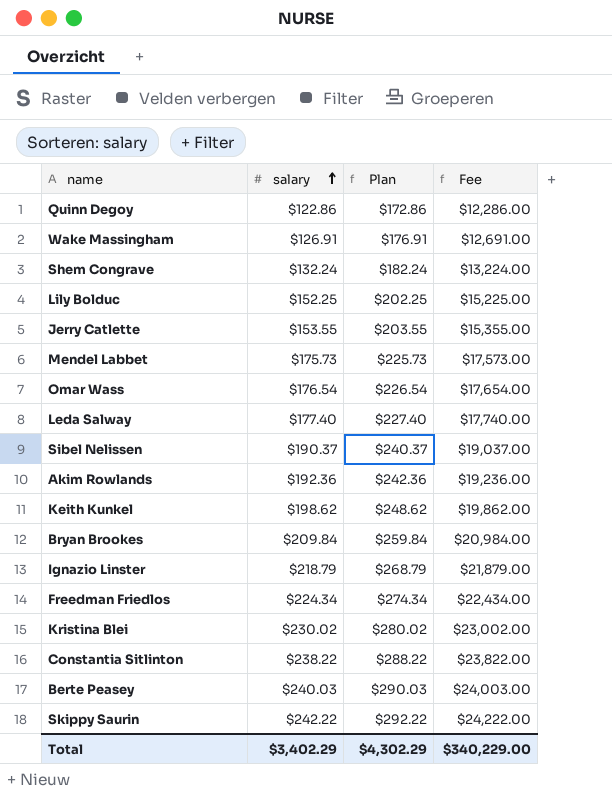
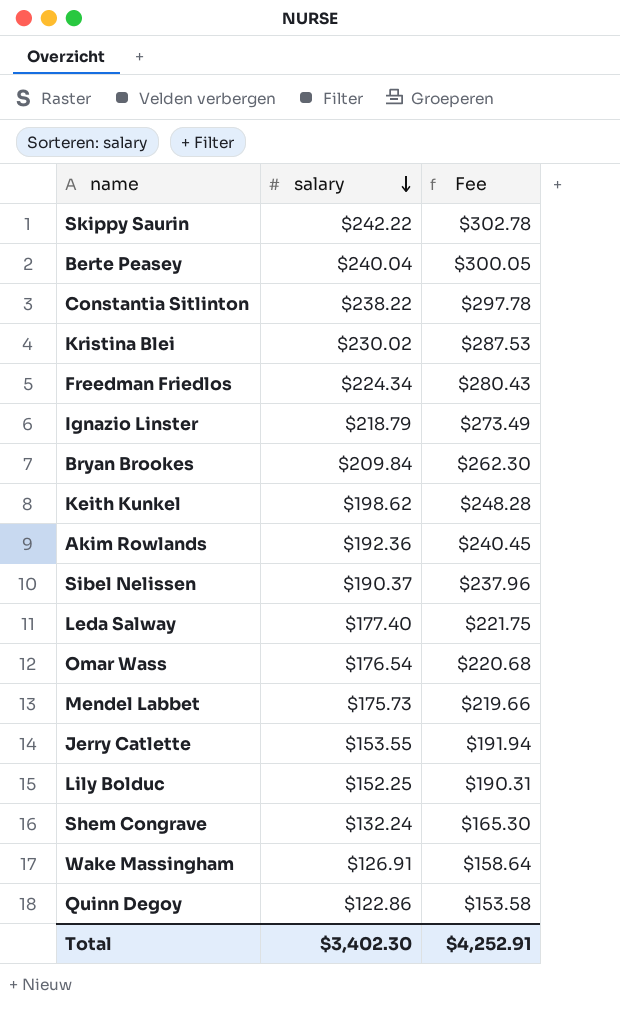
row order: salary ascending -> salary descending
column Plan | formula: [salary] + 50 -> none
column Fee | formula: [salary] * 100 -> [salary] * 1.25
Berte Peasey | salary: $240.03 -> $240.04
Total | salary: $3,402.29 -> $3,402.30
Total | Fee: $340,229.00 -> $4,252.91

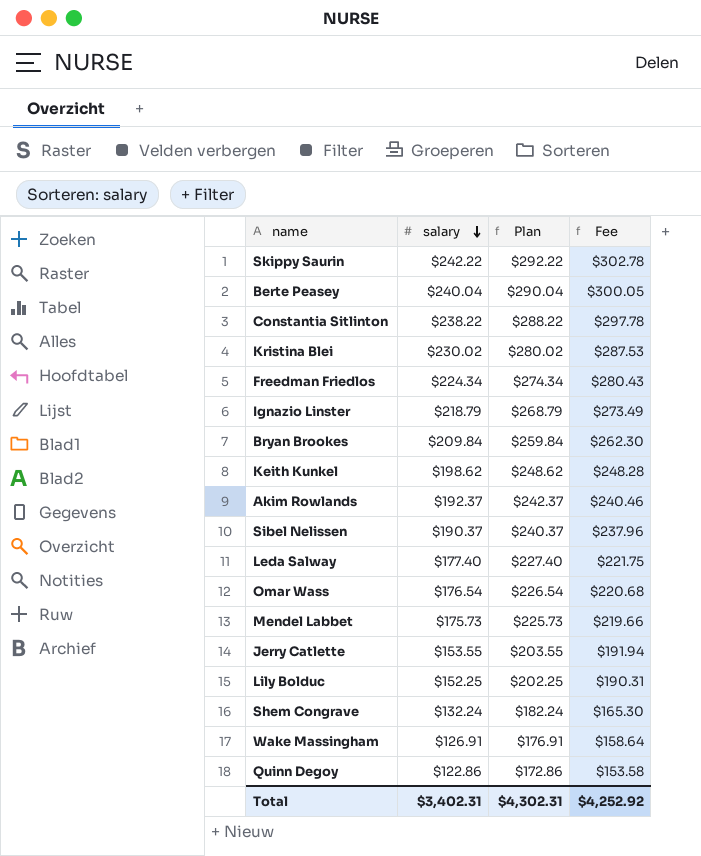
column Plan | formula: none -> [salary] + 50
Akim Rowlands | salary: $192.36 -> $192.37
Akim Rowlands | Fee: $240.45 -> $240.46
Total | salary: $3,402.30 -> $3,402.31
Total | Fee: $4,252.91 -> $4,252.92

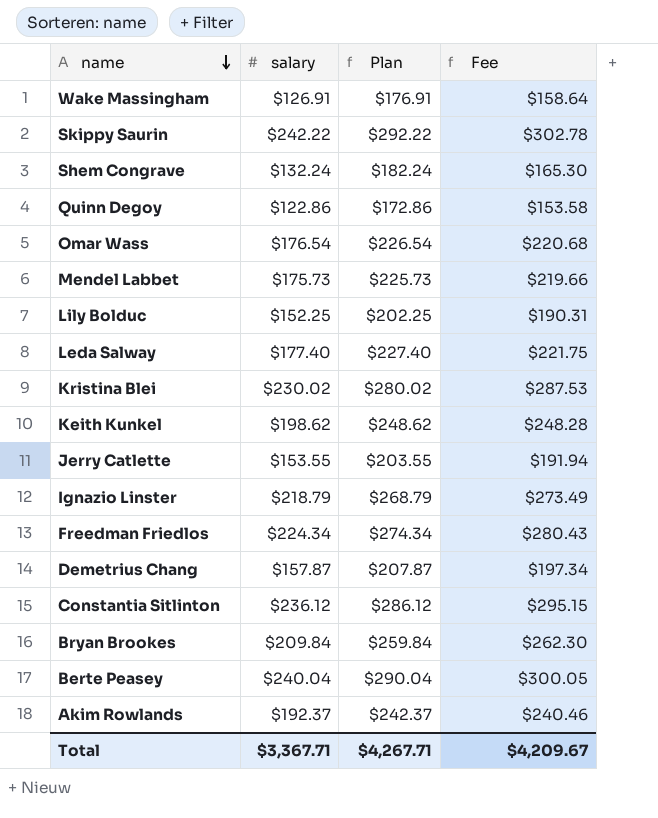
row order: salary descending -> name descending
row Sibel Nelissen: $190.37 | $240.37 | $237.96 -> none
row Demetrius Chang: none -> $157.87 | $207.87 | $197.34
Constantia Sitlinton | salary: $238.22 -> $236.12
Constantia Sitlinton | Plan: $288.22 -> $286.12
Constantia Sitlinton | Fee: $297.78 -> $295.15
Total | salary: $3,402.31 -> $3,367.71
Total | Plan: $4,302.31 -> $4,267.71
Total | Fee: $4,252.92 -> $4,209.67

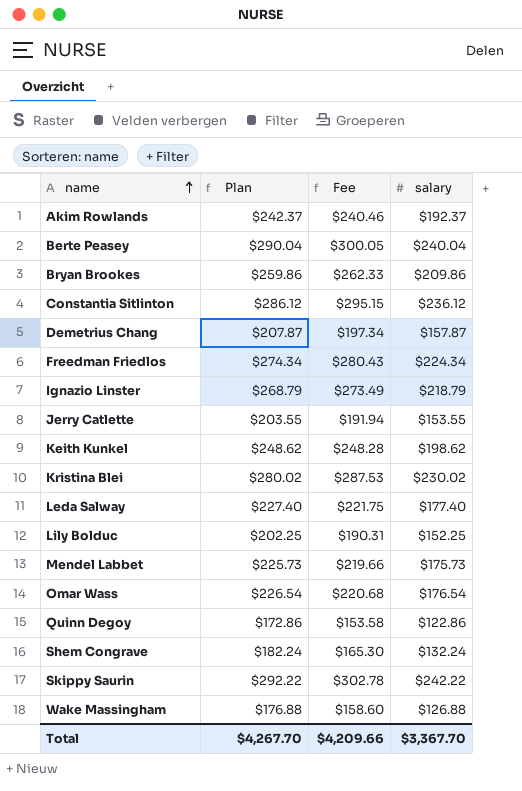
row order: name descending -> name ascending
column salary | position: 2 -> 4
Bryan Brookes | Plan: $259.84 -> $259.86
Bryan Brookes | Fee: $262.30 -> $262.33
Bryan Brookes | salary: $209.84 -> $209.86
Wake Massingham | Plan: $176.91 -> $176.88
Wake Massingham | Fee: $158.64 -> $158.60
Wake Massingham | salary: $126.91 -> $126.88
Total | Plan: $4,267.71 -> $4,267.70
Total | Fee: $4,209.67 -> $4,209.66
Total | salary: $3,367.71 -> $3,367.70

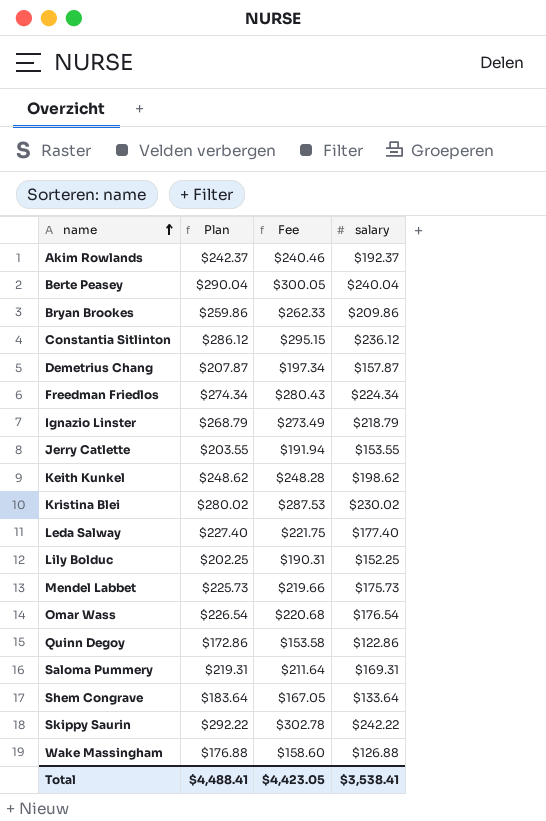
row Saloma Pummery: none -> $219.31 | $211.64 | $169.31
Shem Congrave | Plan: $182.24 -> $183.64
Shem Congrave | Fee: $165.30 -> $167.05
Shem Congrave | salary: $132.24 -> $133.64
Total | Plan: $4,267.70 -> $4,488.41
Total | Fee: $4,209.66 -> $4,423.05
Total | salary: $3,367.70 -> $3,538.41

